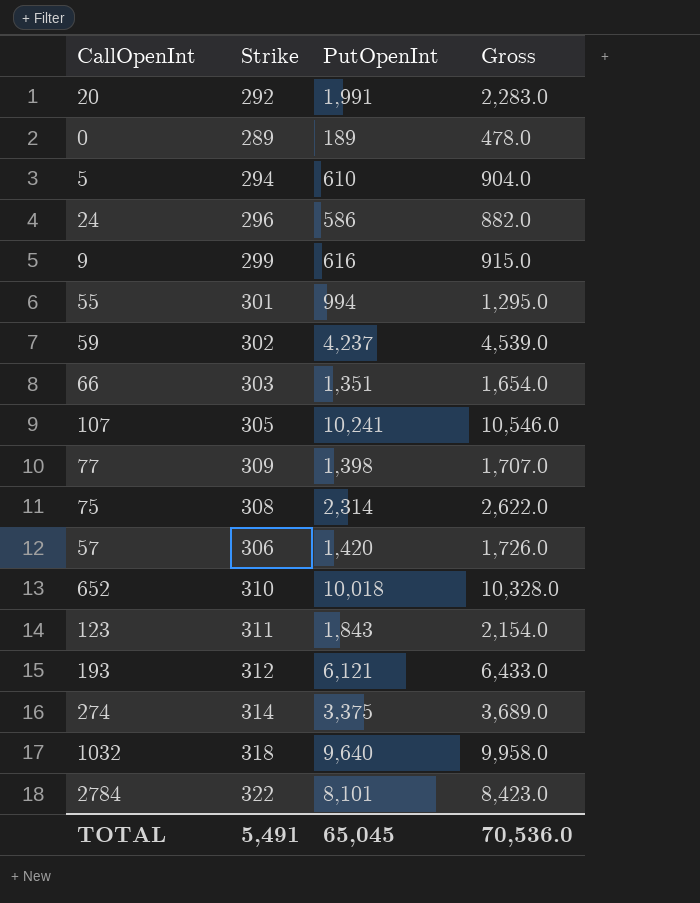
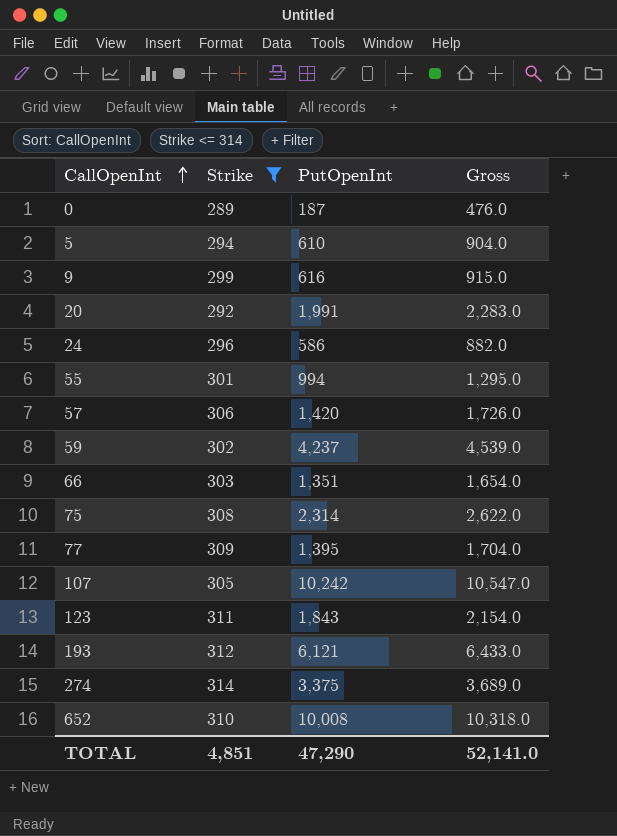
filter: none -> Strike <= 314
row order: none -> CallOpenInt ascending
0 | PutOpenInt: 189 -> 187
0 | Gross: 478.0 -> 476.0
77 | PutOpenInt: 1,398 -> 1,395
77 | Gross: 1,707.0 -> 1,704.0
107 | PutOpenInt: 10,241 -> 10,242
107 | Gross: 10,546.0 -> 10,547.0
652 | PutOpenInt: 10,018 -> 10,008
652 | Gross: 10,328.0 -> 10,318.0
TOTAL | Strike: 5,491 -> 4,851
TOTAL | PutOpenInt: 65,045 -> 47,290
TOTAL | Gross: 70,536.0 -> 52,141.0

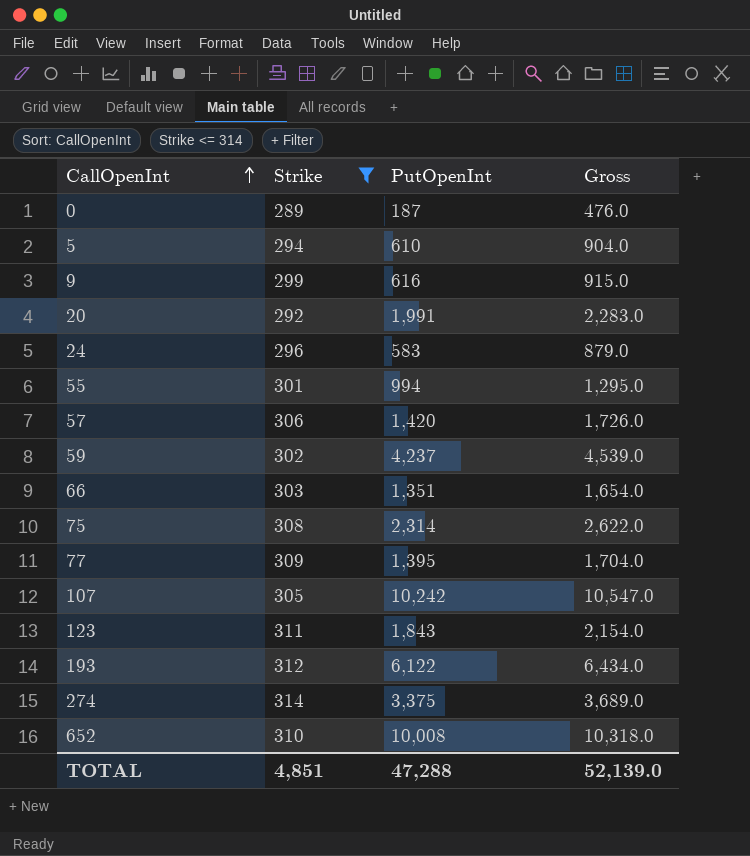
24 | PutOpenInt: 586 -> 583
24 | Gross: 882.0 -> 879.0
193 | PutOpenInt: 6,121 -> 6,122
193 | Gross: 6,433.0 -> 6,434.0
TOTAL | PutOpenInt: 47,290 -> 47,288
TOTAL | Gross: 52,141.0 -> 52,139.0

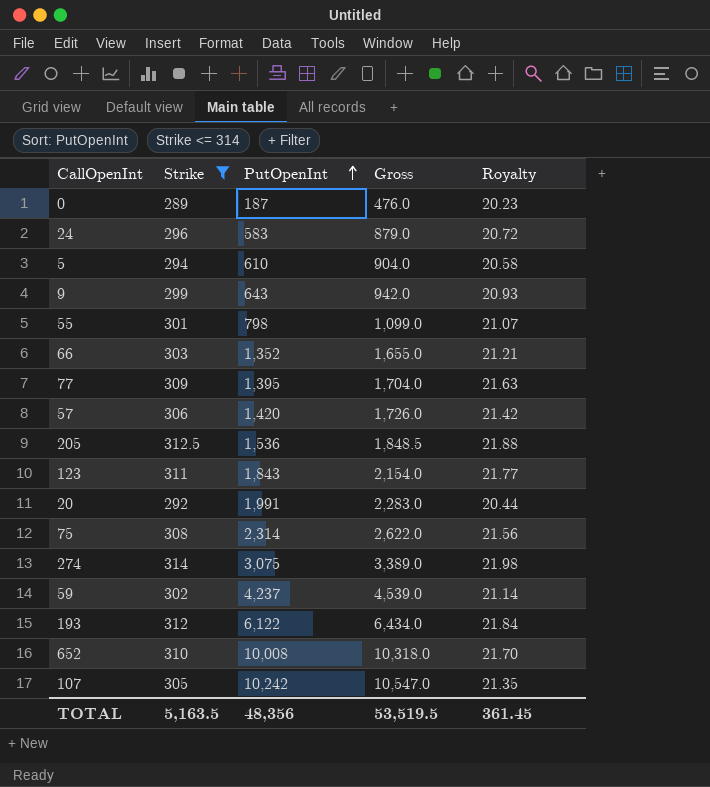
row order: CallOpenInt ascending -> PutOpenInt ascending
column Royalty | formula: none -> [Strike] * 0.07
9 | PutOpenInt: 616 -> 643
9 | Gross: 915.0 -> 942.0
55 | PutOpenInt: 994 -> 798
55 | Gross: 1,295.0 -> 1,099.0
66 | PutOpenInt: 1,351 -> 1,352
66 | Gross: 1,654.0 -> 1,655.0
row 205: none -> 312.5 | 1,536 | 1,848.5 | 21.88
274 | PutOpenInt: 3,375 -> 3,075
274 | Gross: 3,689.0 -> 3,389.0
TOTAL | Strike: 4,851 -> 5,163.5
TOTAL | PutOpenInt: 47,288 -> 48,356
TOTAL | Gross: 52,139.0 -> 53,519.5

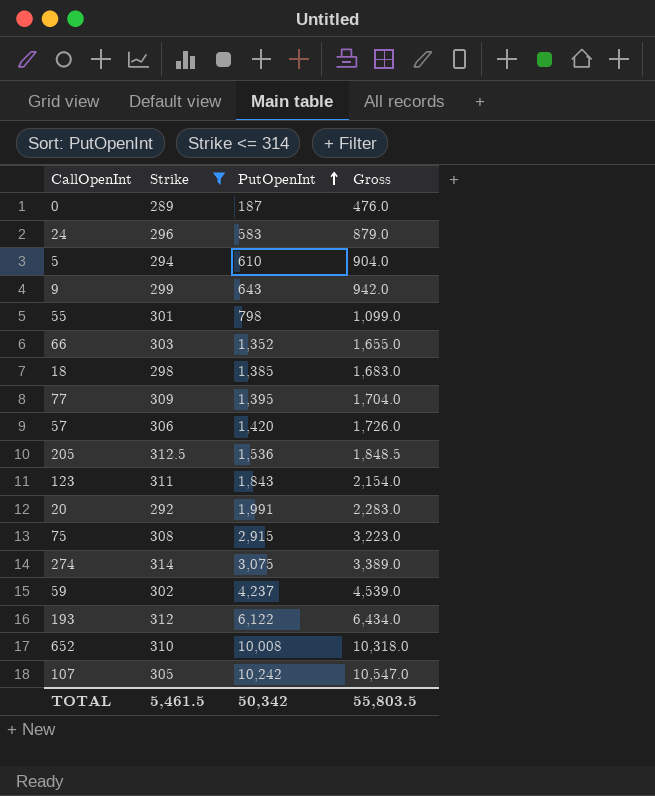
column Royalty | formula: [Strike] * 0.07 -> none
row 18: none -> 298 | 1,385 | 1,683.0
75 | PutOpenInt: 2,314 -> 2,915
75 | Gross: 2,622.0 -> 3,223.0
TOTAL | Strike: 5,163.5 -> 5,461.5
TOTAL | PutOpenInt: 48,356 -> 50,342
TOTAL | Gross: 53,519.5 -> 55,803.5

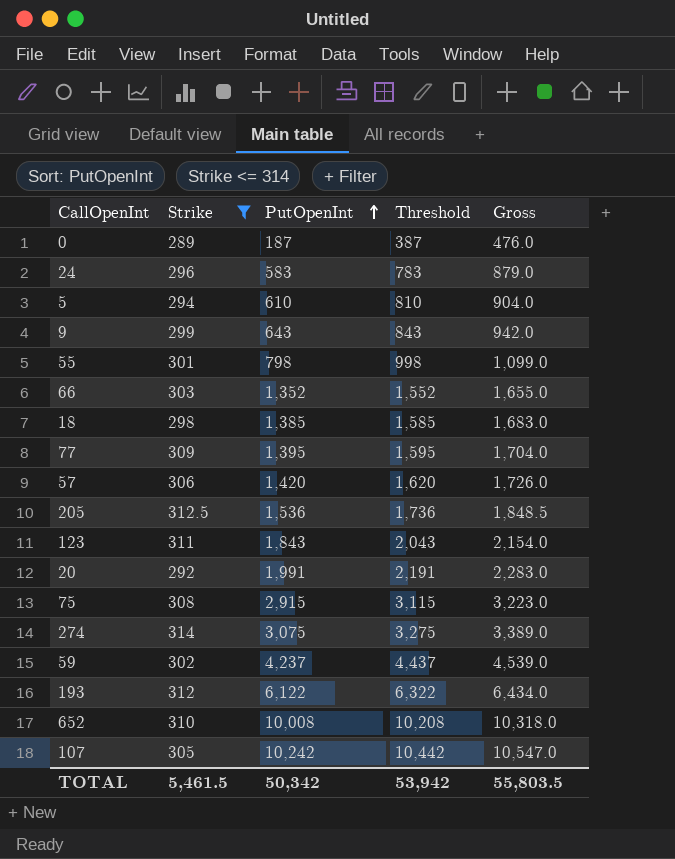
column Threshold | formula: none -> [PutOpenInt] + 200

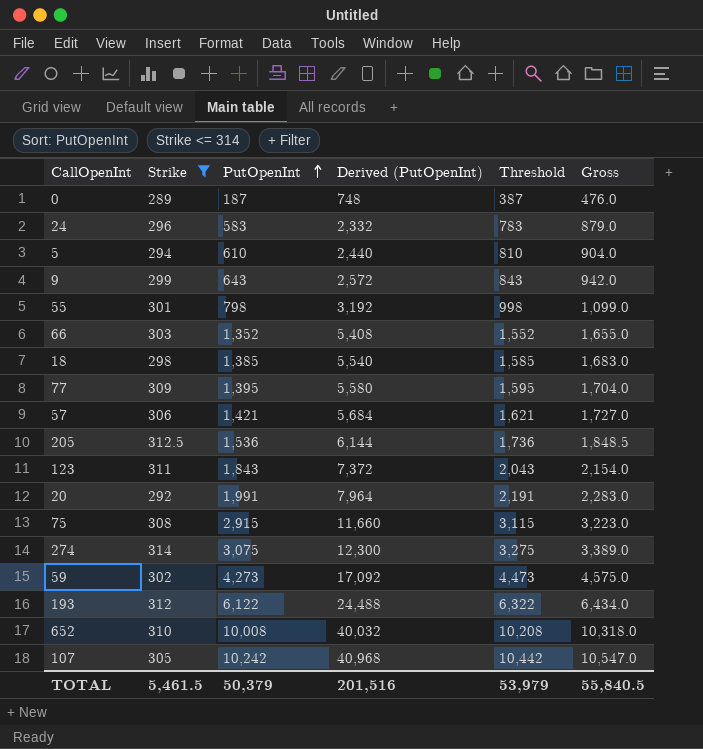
column Derived (PutOpenInt) | formula: none -> [PutOpenInt] * 4
57 | PutOpenInt: 1,420 -> 1,421
57 | Threshold: 1,620 -> 1,621
57 | Gross: 1,726.0 -> 1,727.0
59 | PutOpenInt: 4,237 -> 4,273
59 | Threshold: 4,437 -> 4,473
59 | Gross: 4,539.0 -> 4,575.0
TOTAL | PutOpenInt: 50,342 -> 50,379
TOTAL | Threshold: 53,942 -> 53,979
TOTAL | Gross: 55,803.5 -> 55,840.5

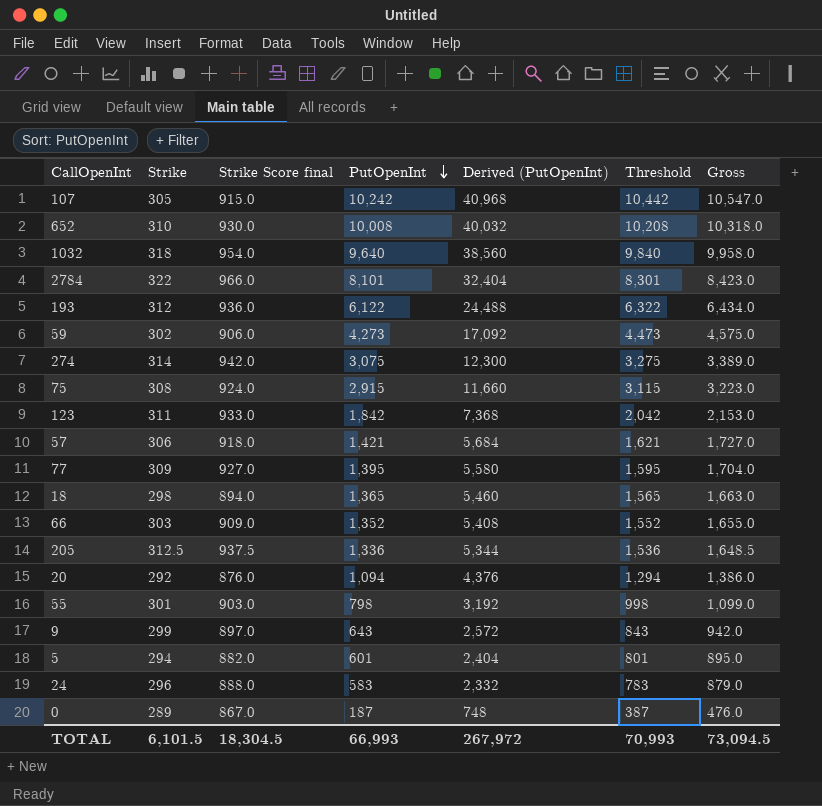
filter: Strike <= 314 -> none
row order: PutOpenInt ascending -> PutOpenInt descending
column Strike Score final | formula: none -> [Strike] * 3
123 | PutOpenInt: 1,843 -> 1,842
123 | Derived (PutOpenInt): 7,372 -> 7,368
123 | Threshold: 2,043 -> 2,042
123 | Gross: 2,154.0 -> 2,153.0
18 | PutOpenInt: 1,385 -> 1,365
18 | Derived (PutOpenInt): 5,540 -> 5,460
18 | Threshold: 1,585 -> 1,565
18 | Gross: 1,683.0 -> 1,663.0
205 | PutOpenInt: 1,536 -> 1,336
205 | Derived (PutOpenInt): 6,144 -> 5,344
205 | Threshold: 1,736 -> 1,536
205 | Gross: 1,848.5 -> 1,648.5
20 | PutOpenInt: 1,991 -> 1,094
20 | Derived (PutOpenInt): 7,964 -> 4,376
20 | Threshold: 2,191 -> 1,294
20 | Gross: 2,283.0 -> 1,386.0
5 | PutOpenInt: 610 -> 601
5 | Derived (PutOpenInt): 2,440 -> 2,404
5 | Threshold: 810 -> 801
5 | Gross: 904.0 -> 895.0
TOTAL | Strike: 5,461.5 -> 6,101.5
TOTAL | PutOpenInt: 50,379 -> 66,993
TOTAL | Derived (PutOpenInt): 201,516 -> 267,972
TOTAL | Threshold: 53,979 -> 70,993
TOTAL | Gross: 55,840.5 -> 73,094.5

